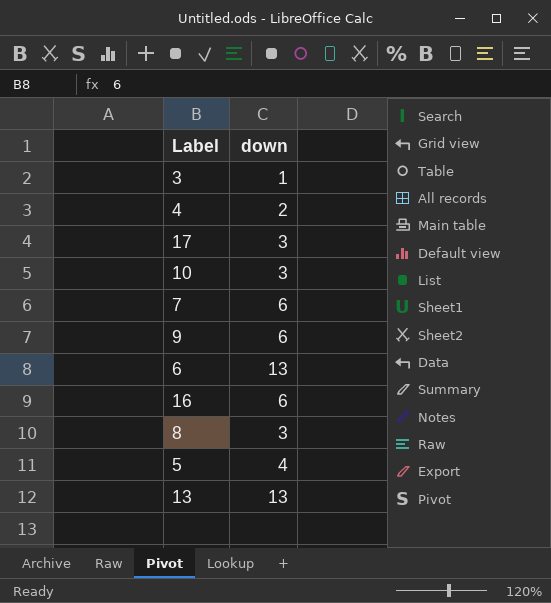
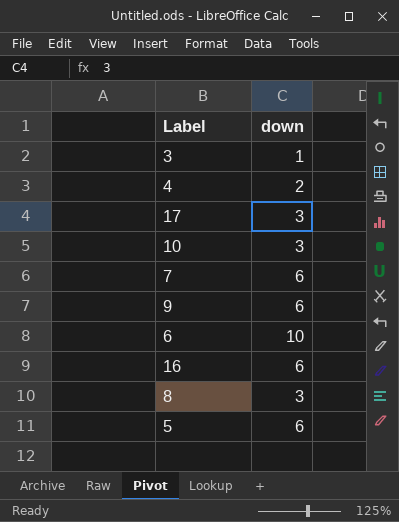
row 13: 13 -> none
6 | down: 13 -> 10
5 | down: 4 -> 6

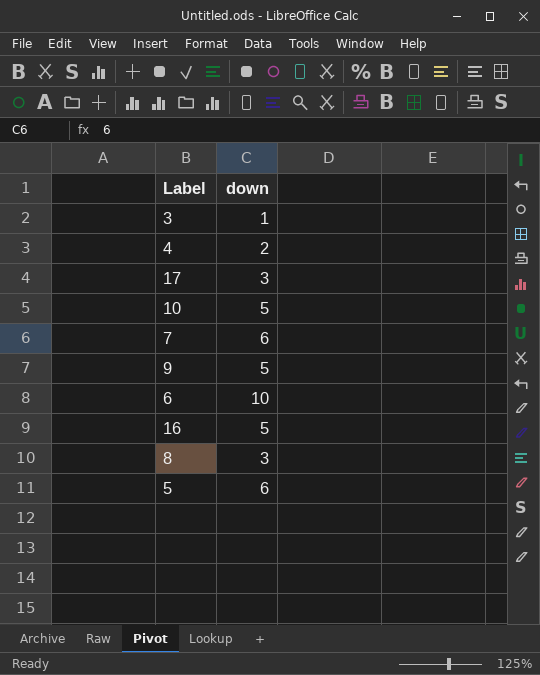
10 | down: 3 -> 5
9 | down: 6 -> 5
16 | down: 6 -> 5

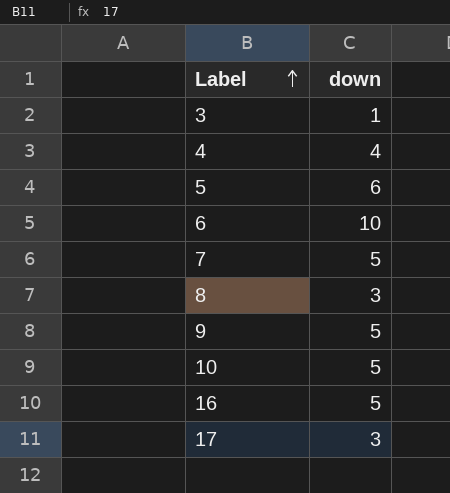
row order: none -> Label ascending
4 | down: 2 -> 4
7 | down: 6 -> 5

